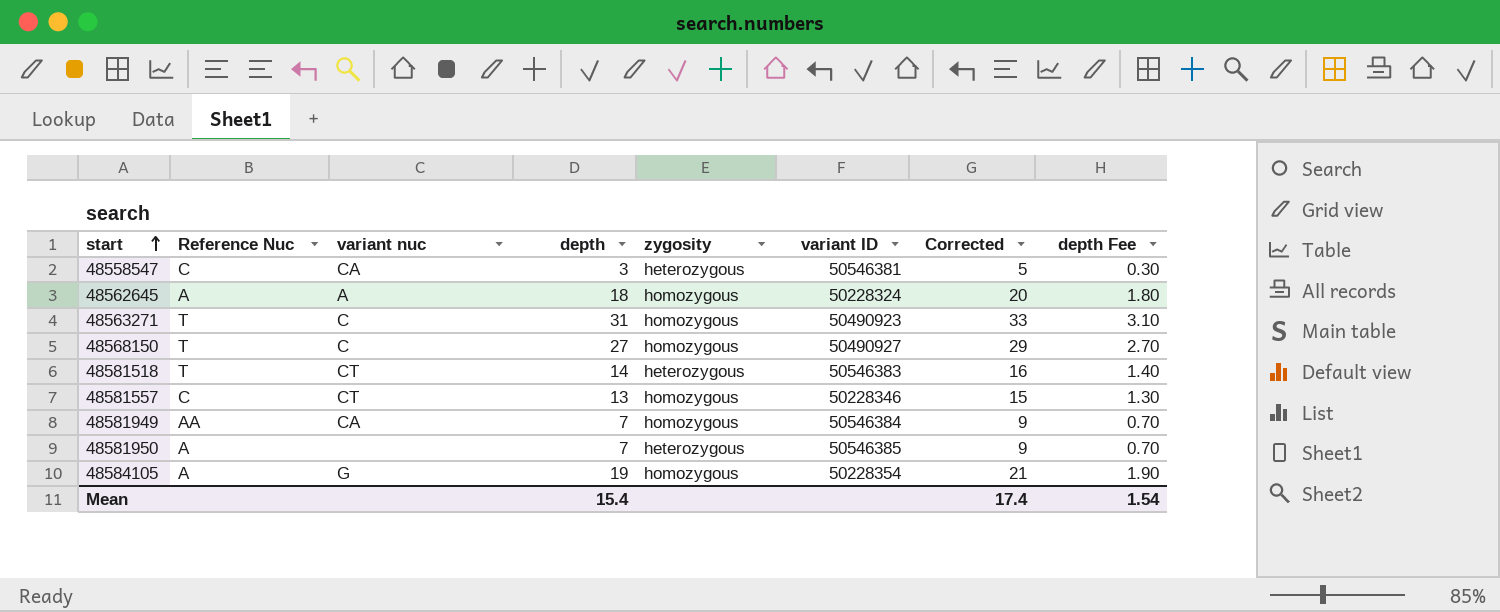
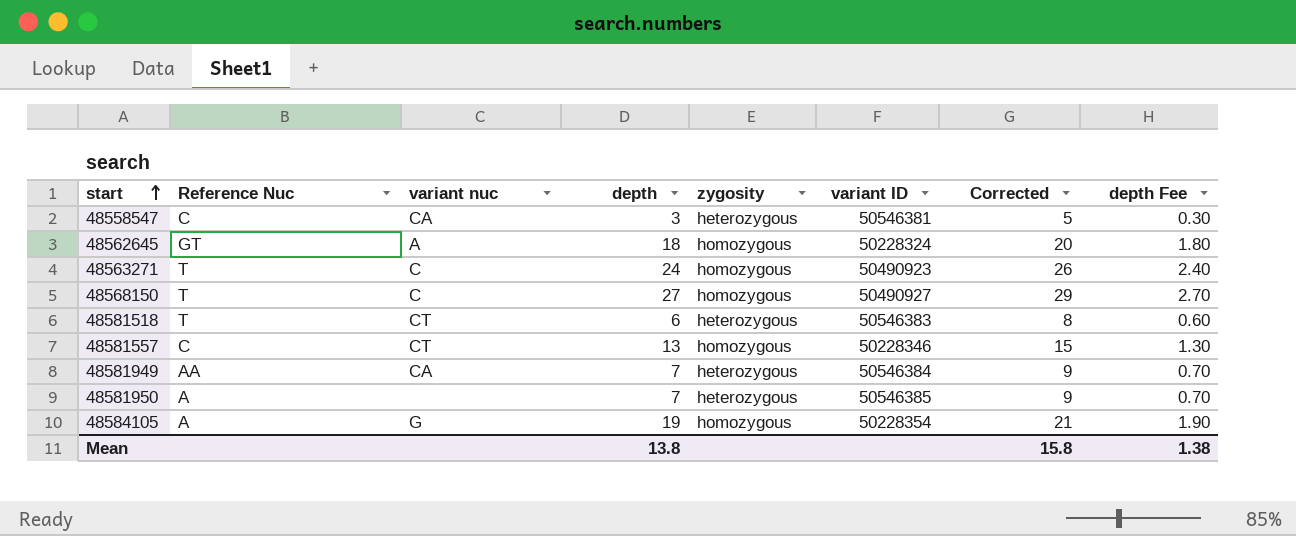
48562645 | Reference Nuc: A -> GT
48563271 | depth: 31 -> 24
48563271 | Corrected: 33 -> 26
48563271 | depth Fee: 3.10 -> 2.40
48581518 | depth: 14 -> 6
48581518 | Corrected: 16 -> 8
48581518 | depth Fee: 1.40 -> 0.60
48581949 | zygosity: homozygous -> heterozygous
Mean | depth: 15.4 -> 13.8
Mean | Corrected: 17.4 -> 15.8
Mean | depth Fee: 1.54 -> 1.38

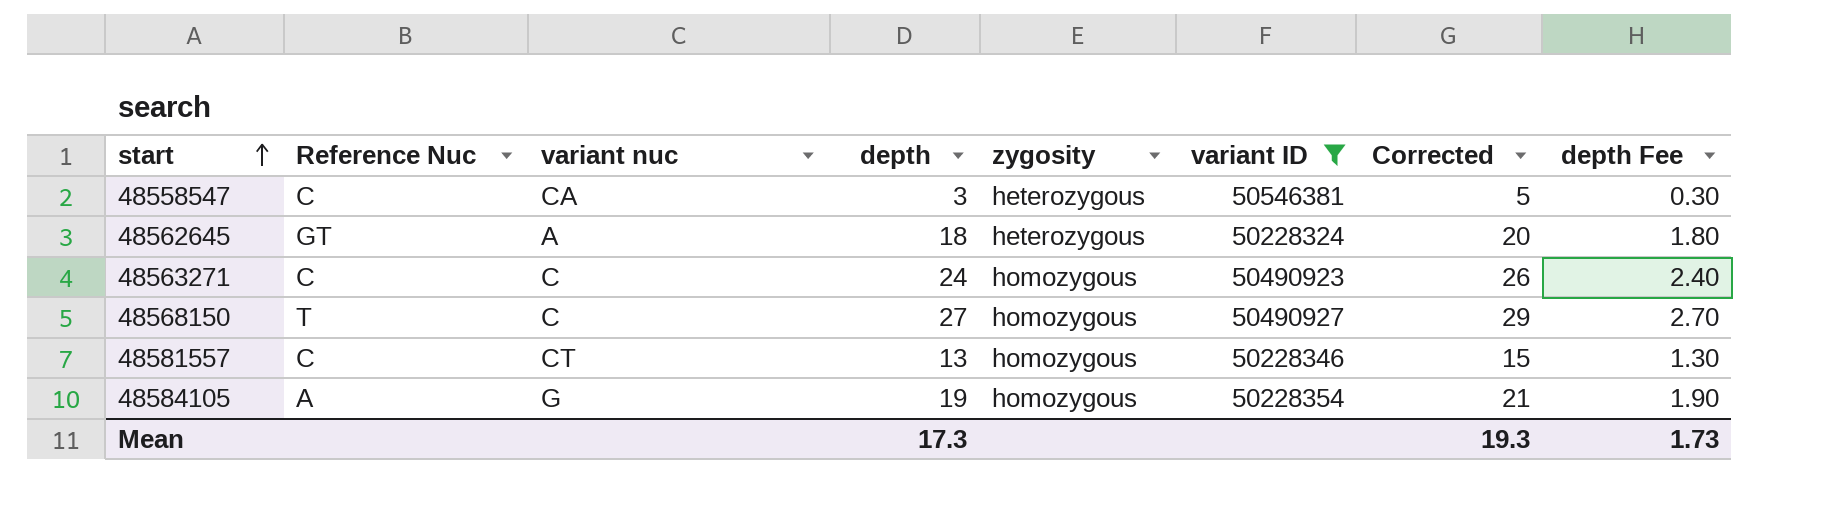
filter: none -> variant ID <= 50546381
48562645 | zygosity: homozygous -> heterozygous
48563271 | Reference Nuc: T -> C
Mean | depth: 13.8 -> 17.3
Mean | Corrected: 15.8 -> 19.3
Mean | depth Fee: 1.38 -> 1.73

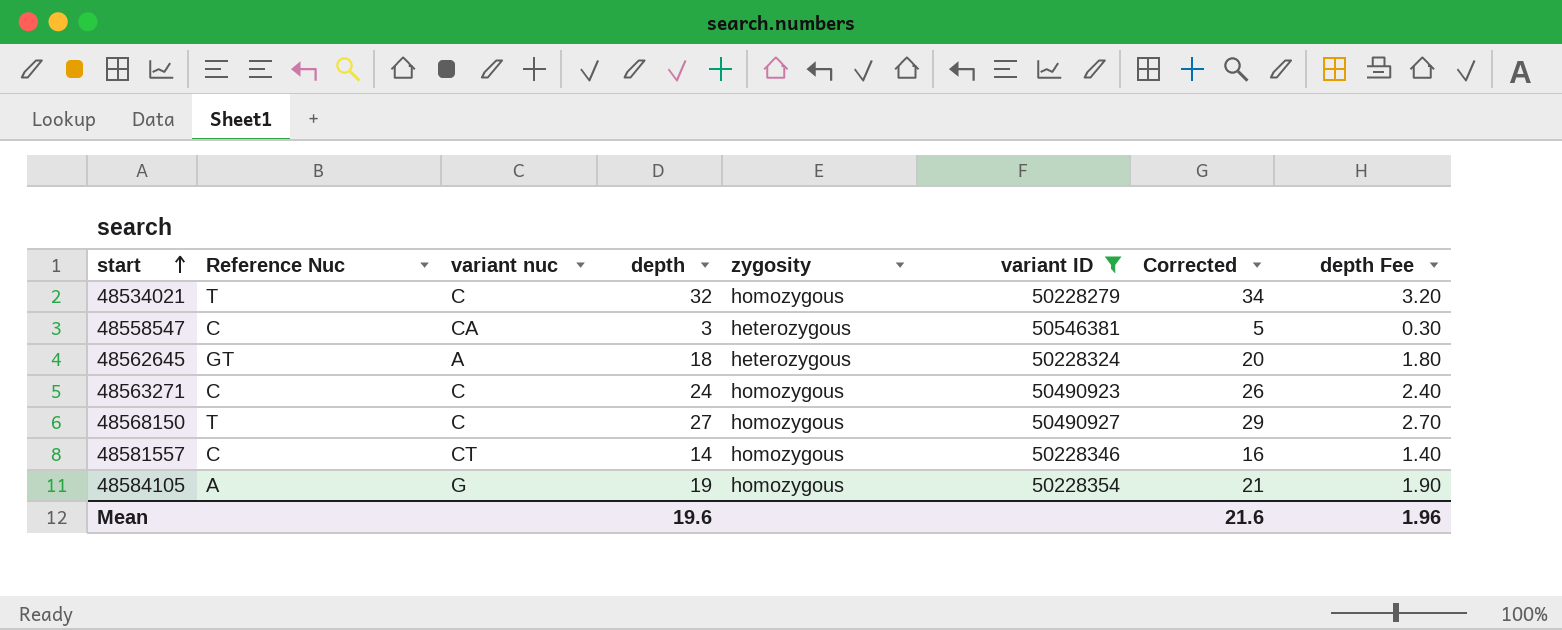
row 48534021: none -> T | C | 32 | homozygous | 50228279 | 34 | 3.20
48581557 | depth: 13 -> 14
48581557 | Corrected: 15 -> 16
48581557 | depth Fee: 1.30 -> 1.40
Mean | depth: 17.3 -> 19.6
Mean | Corrected: 19.3 -> 21.6
Mean | depth Fee: 1.73 -> 1.96

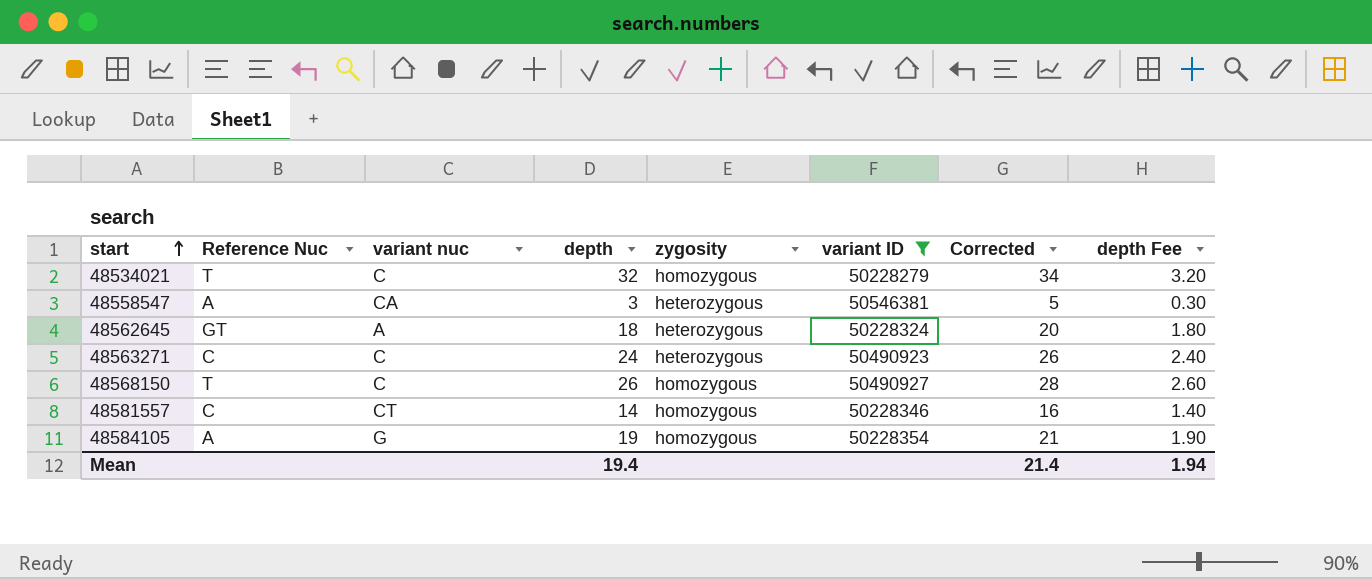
48558547 | Reference Nuc: C -> A
48563271 | zygosity: homozygous -> heterozygous
48568150 | depth: 27 -> 26
48568150 | Corrected: 29 -> 28
48568150 | depth Fee: 2.70 -> 2.60
Mean | depth: 19.6 -> 19.4
Mean | Corrected: 21.6 -> 21.4
Mean | depth Fee: 1.96 -> 1.94

